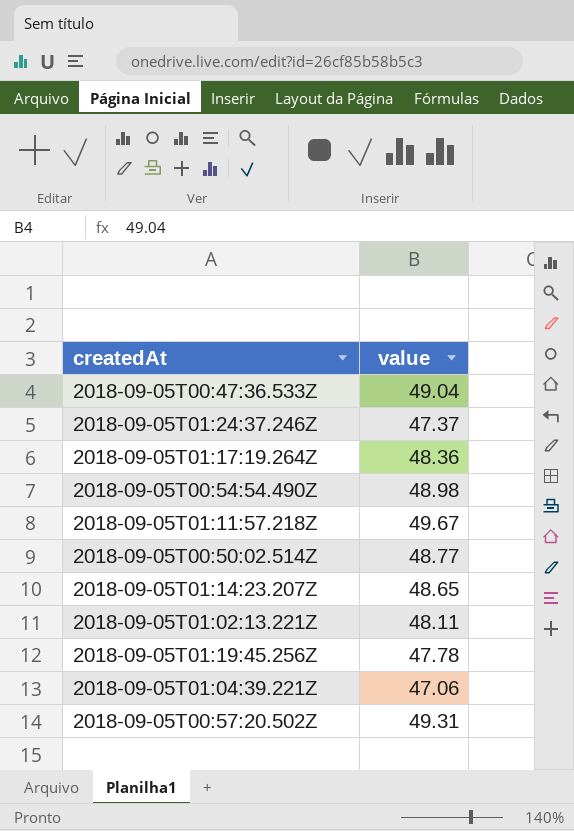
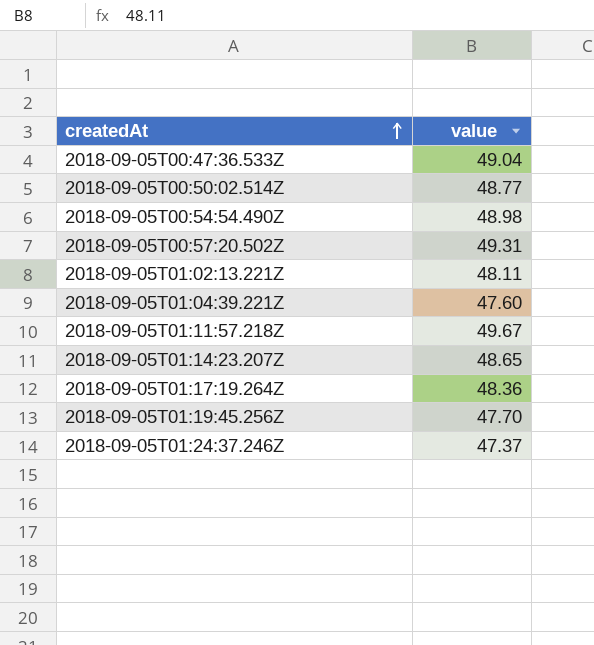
row order: none -> createdAt ascending
2018-09-05T01:04:39.221Z | value: 47.06 -> 47.60
2018-09-05T01:19:45.256Z | value: 47.78 -> 47.70

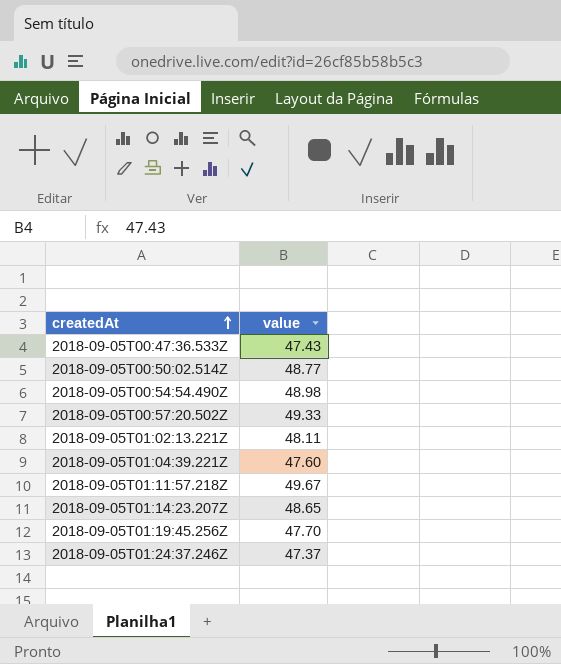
row 2018-09-05T01:17:19.264Z: 48.36 -> none
2018-09-05T00:47:36.533Z | value: 49.04 -> 47.43
2018-09-05T00:57:20.502Z | value: 49.31 -> 49.33

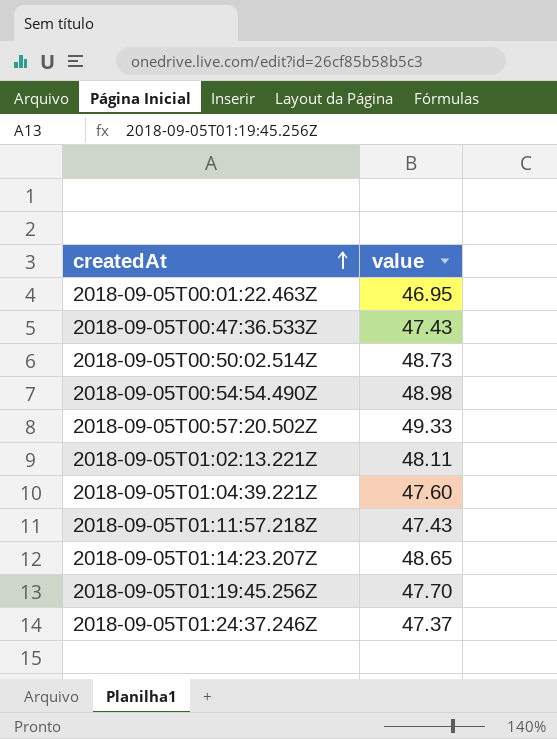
row 2018-09-05T00:01:22.463Z: none -> 46.95
2018-09-05T00:50:02.514Z | value: 48.77 -> 48.73
2018-09-05T01:11:57.218Z | value: 49.67 -> 47.43

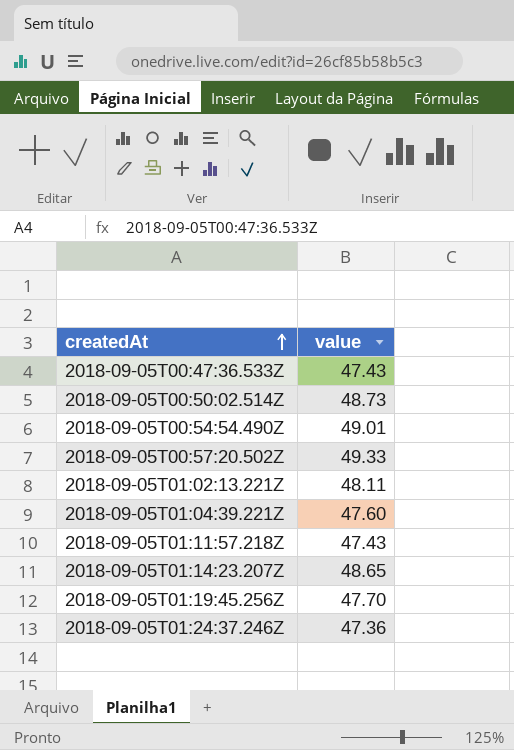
row 2018-09-05T00:01:22.463Z: 46.95 -> none
2018-09-05T00:54:54.490Z | value: 48.98 -> 49.01
2018-09-05T01:24:37.246Z | value: 47.37 -> 47.36

